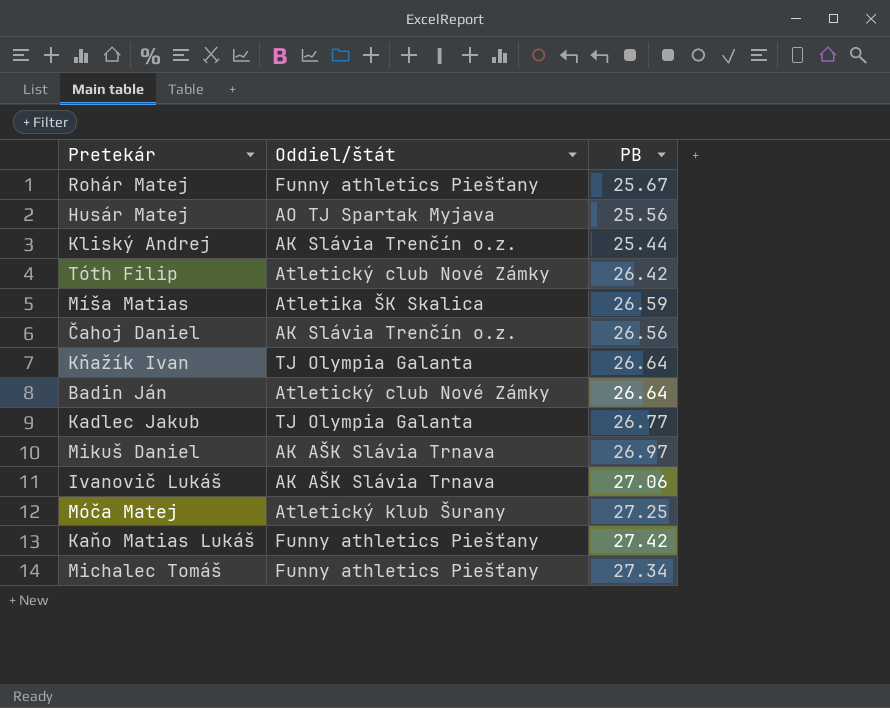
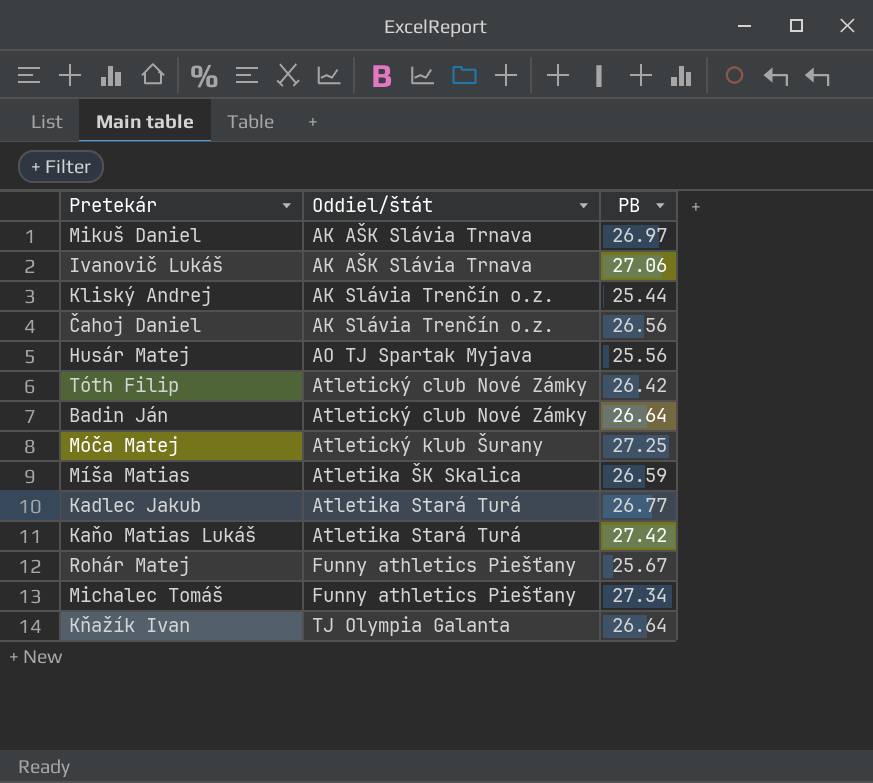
row order: none -> Oddiel/štát ascending
Kadlec Jakub | Oddiel/štát: TJ Olympia Galanta -> Atletika Stará Turá
Kaňo Matias Lukáš | Oddiel/štát: Funny athletics Piešťany -> Atletika Stará Turá

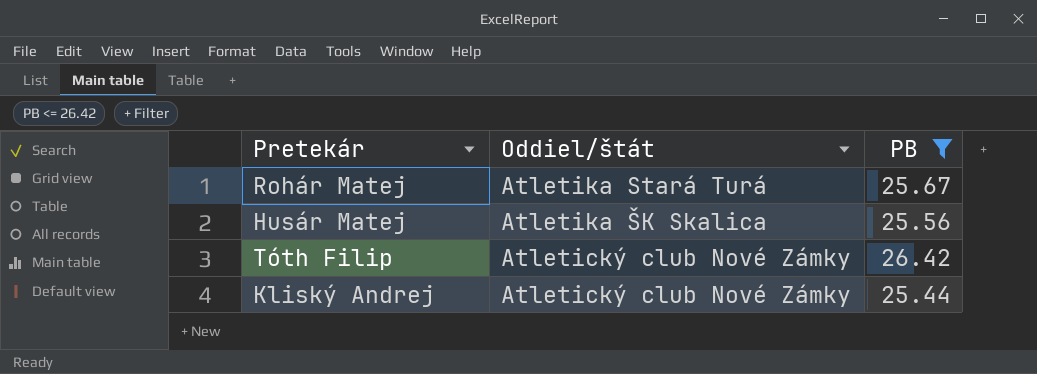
filter: none -> PB <= 26.42
row order: Oddiel/štát ascending -> Oddiel/štát descending
Rohár Matej | Oddiel/štát: Funny athletics Piešťany -> Atletika Stará Turá
Husár Matej | Oddiel/štát: AO TJ Spartak Myjava -> Atletika ŠK Skalica
Kliský Andrej | Oddiel/štát: AK Slávia Trenčín o.z. -> Atletický club Nové Zámky

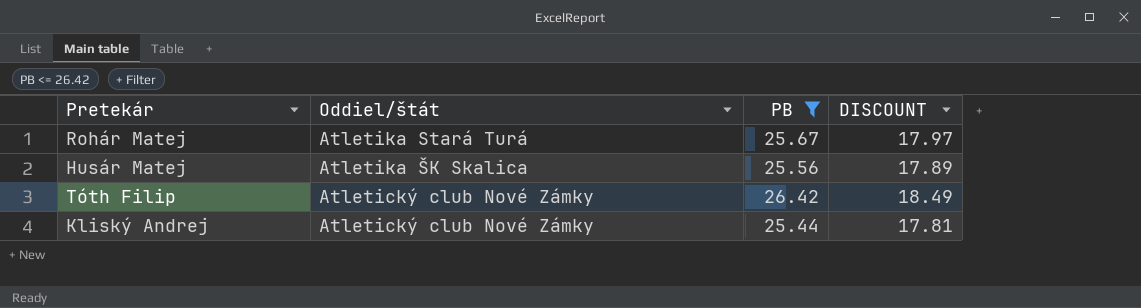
column DISCOUNT | formula: none -> [PB] * 0.7

